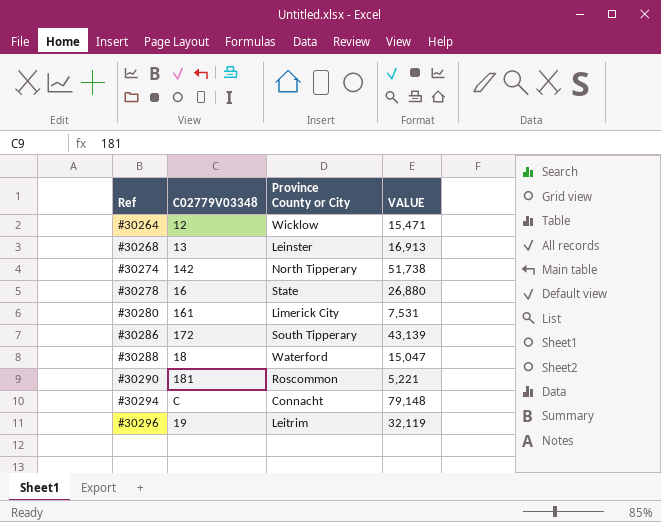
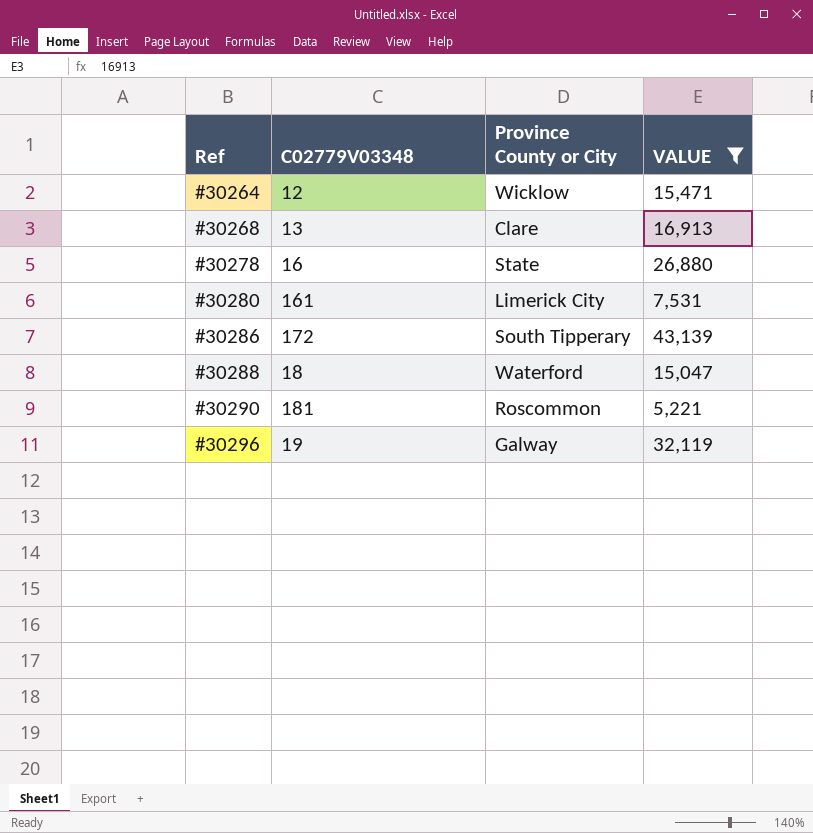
filter: none -> VALUE <= 43,139
#30268 | Province County or City: Leinster -> Clare
#30296 | Province County or City: Leitrim -> Galway

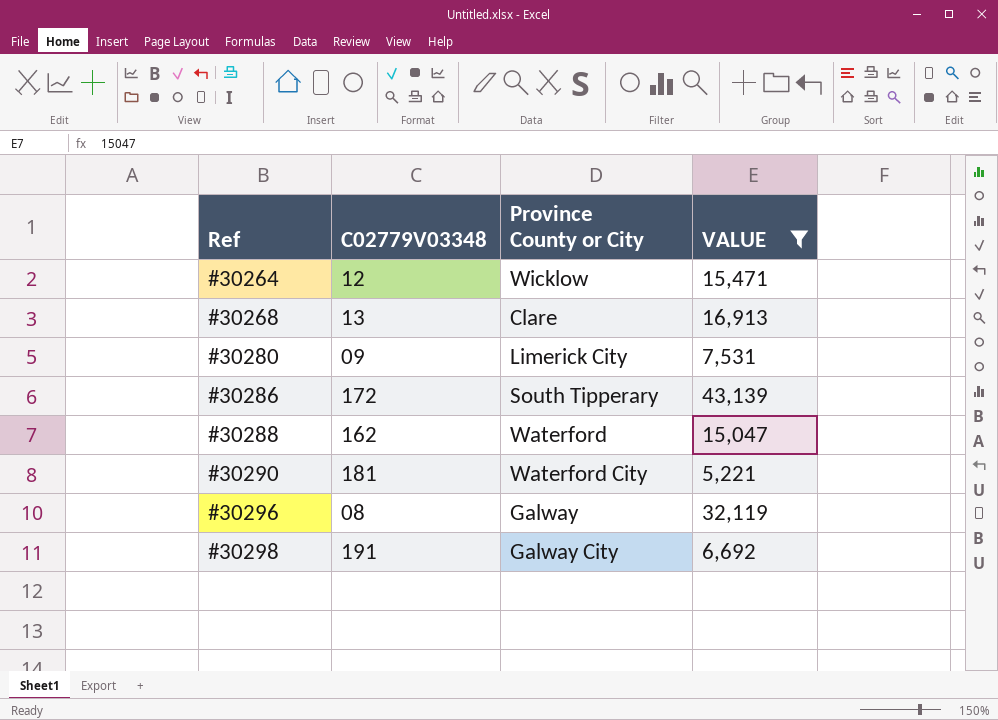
row #30278: 16 | State | 26,880 -> none
#30280 | C02779V03348: 161 -> 09
#30288 | C02779V03348: 18 -> 162
#30290 | Province County or City: Roscommon -> Waterford City
#30296 | C02779V03348: 19 -> 08
row #30298: none -> 191 | Galway City | 6,692

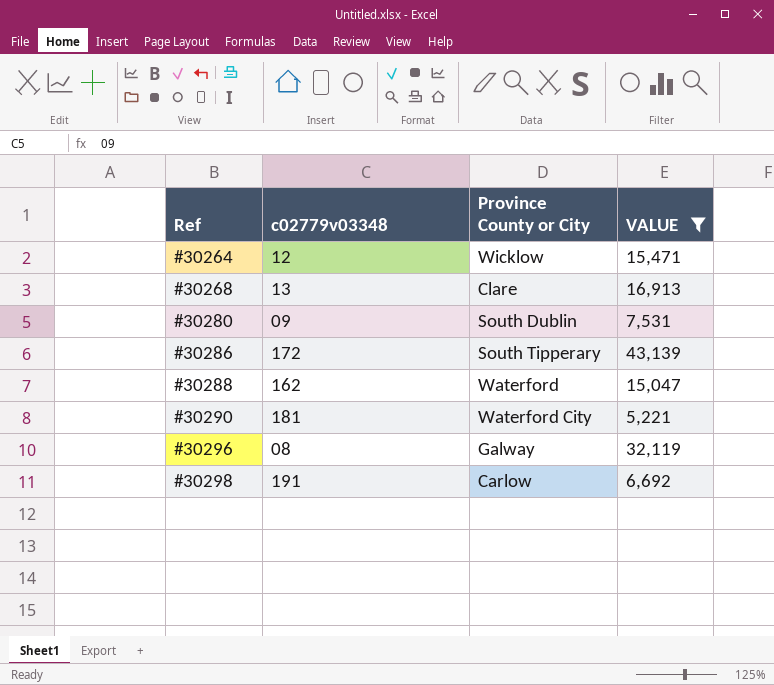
column name: C02779V03348 -> c02779v03348
#30280 | Province County or City: Limerick City -> South Dublin
#30298 | Province County or City: Galway City -> Carlow

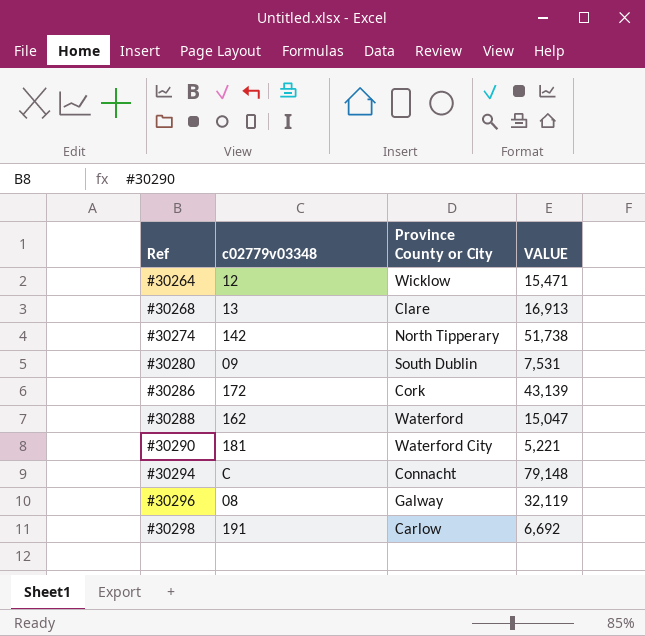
filter: VALUE <= 43,139 -> none
#30286 | Province County or City: South Tipperary -> Cork

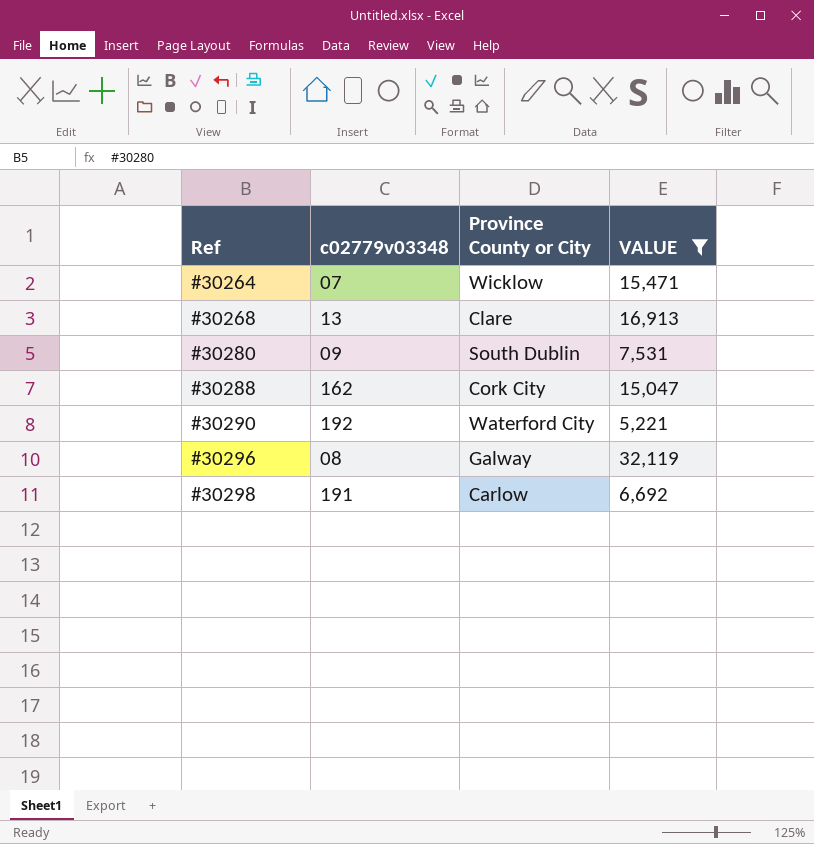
filter: none -> VALUE <= 32,119
#30264 | c02779v03348: 12 -> 07
#30288 | Province County or City: Waterford -> Cork City
#30290 | c02779v03348: 181 -> 192

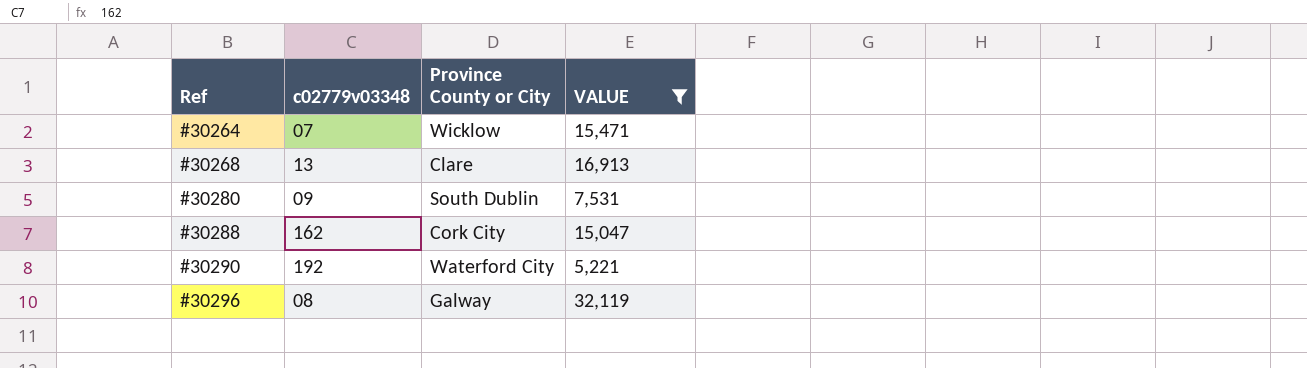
row #30298: 191 | Carlow | 6,692 -> none

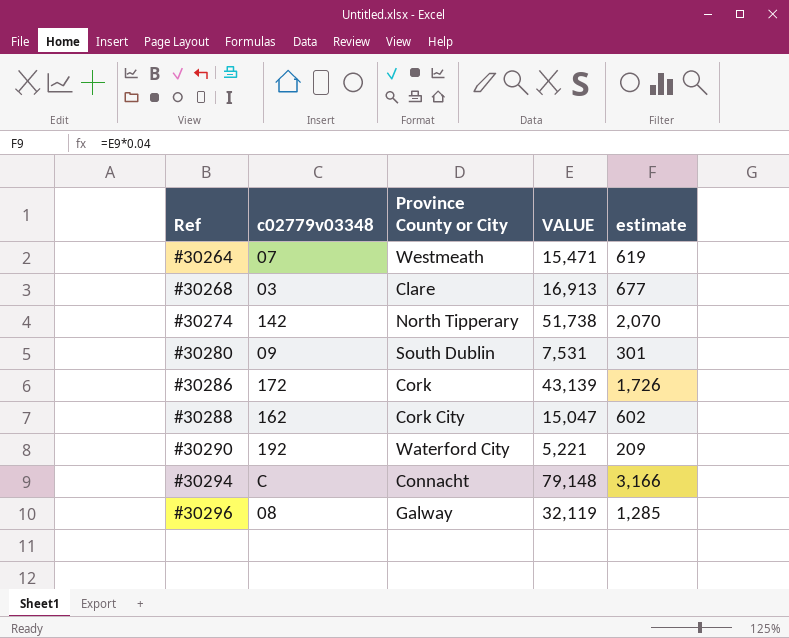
filter: VALUE <= 32,119 -> none
column estimate | formula: none -> [VALUE] * 0.04
#30264 | Province County or City: Wicklow -> Westmeath
#30268 | c02779v03348: 13 -> 03

